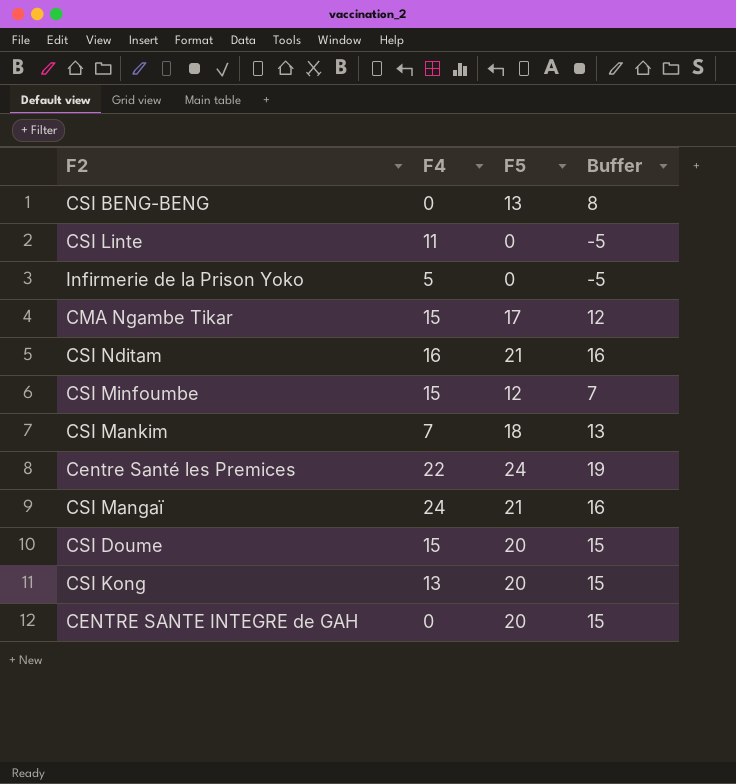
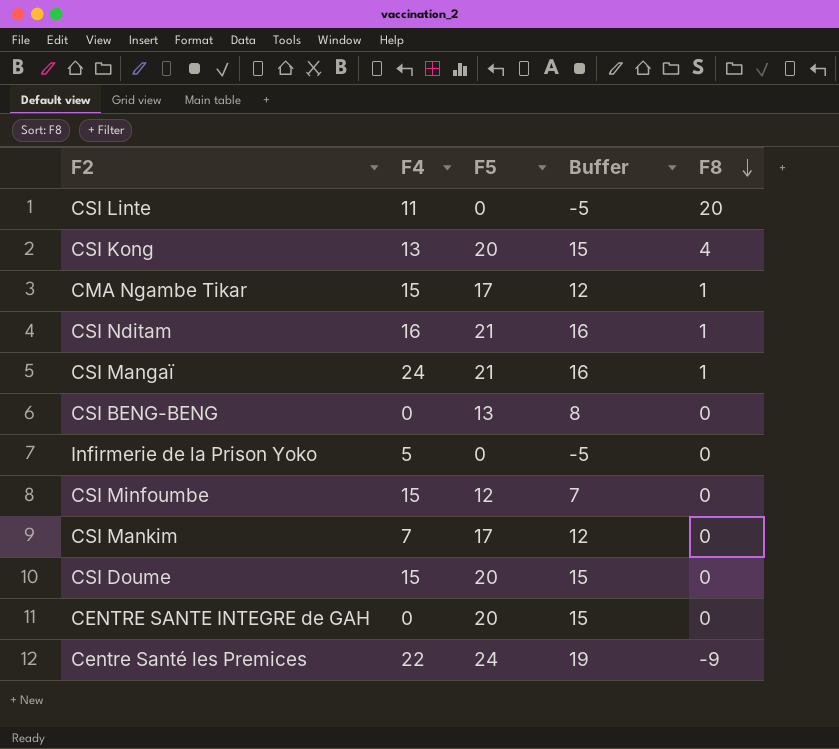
row order: none -> F8 descending
column F8 | position: none -> 5
CSI Mankim | F5: 18 -> 17
CSI Mankim | Buffer: 13 -> 12

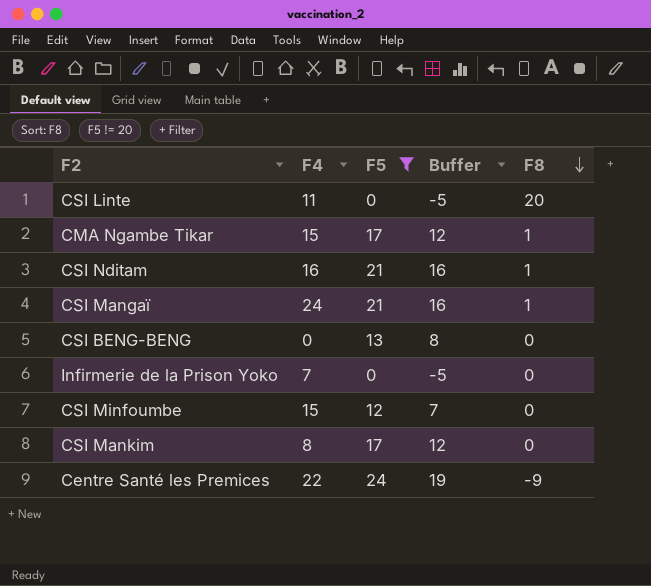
filter: none -> F5 != 20
Infirmerie de la Prison Yoko | F4: 5 -> 7
CSI Mankim | F4: 7 -> 8

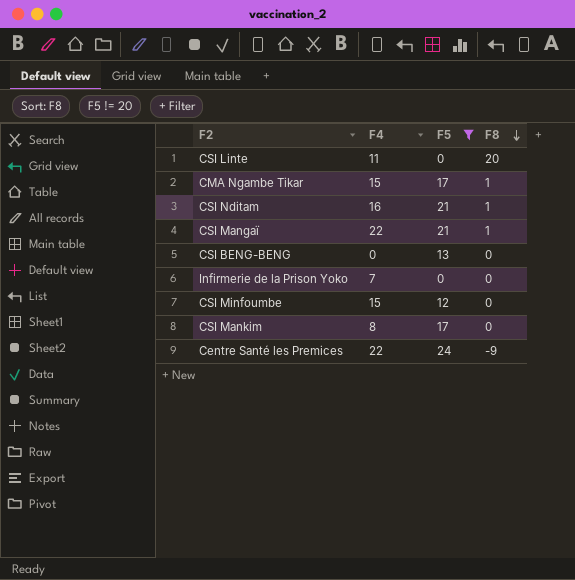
column Buffer | formula: [F5] - 5 -> none
CSI Mangaï | F4: 24 -> 22

